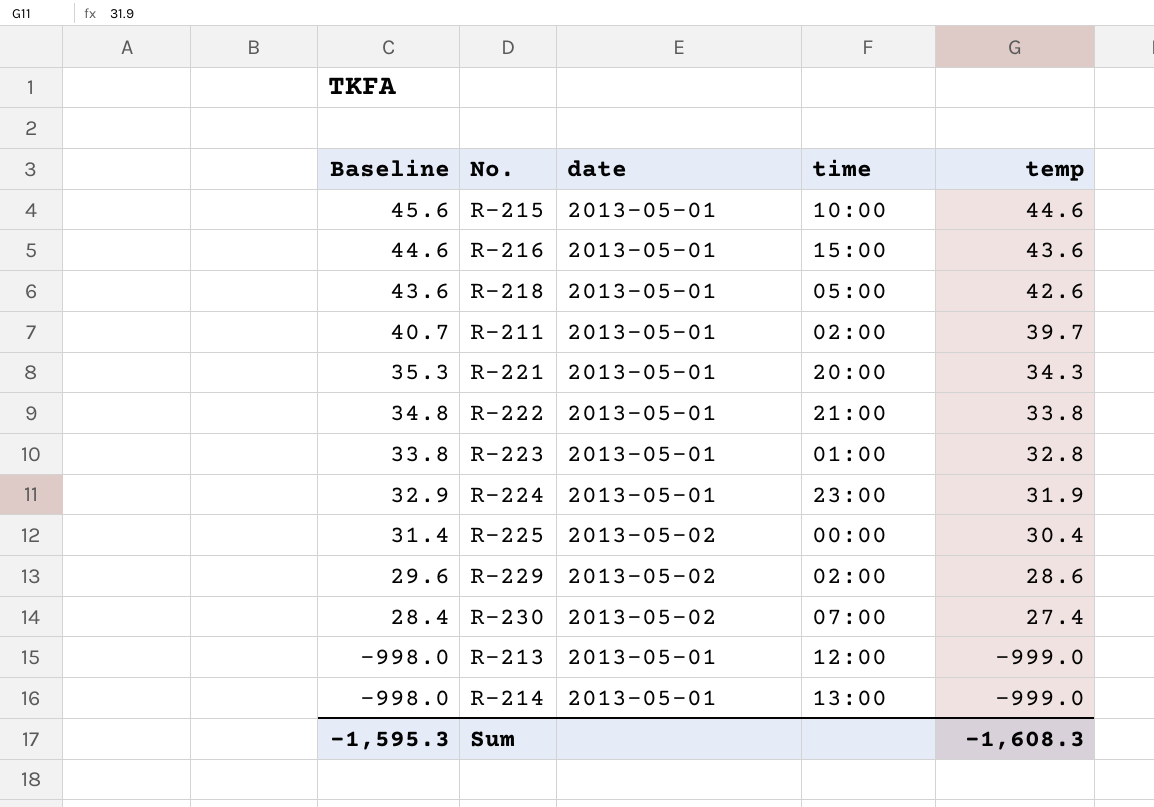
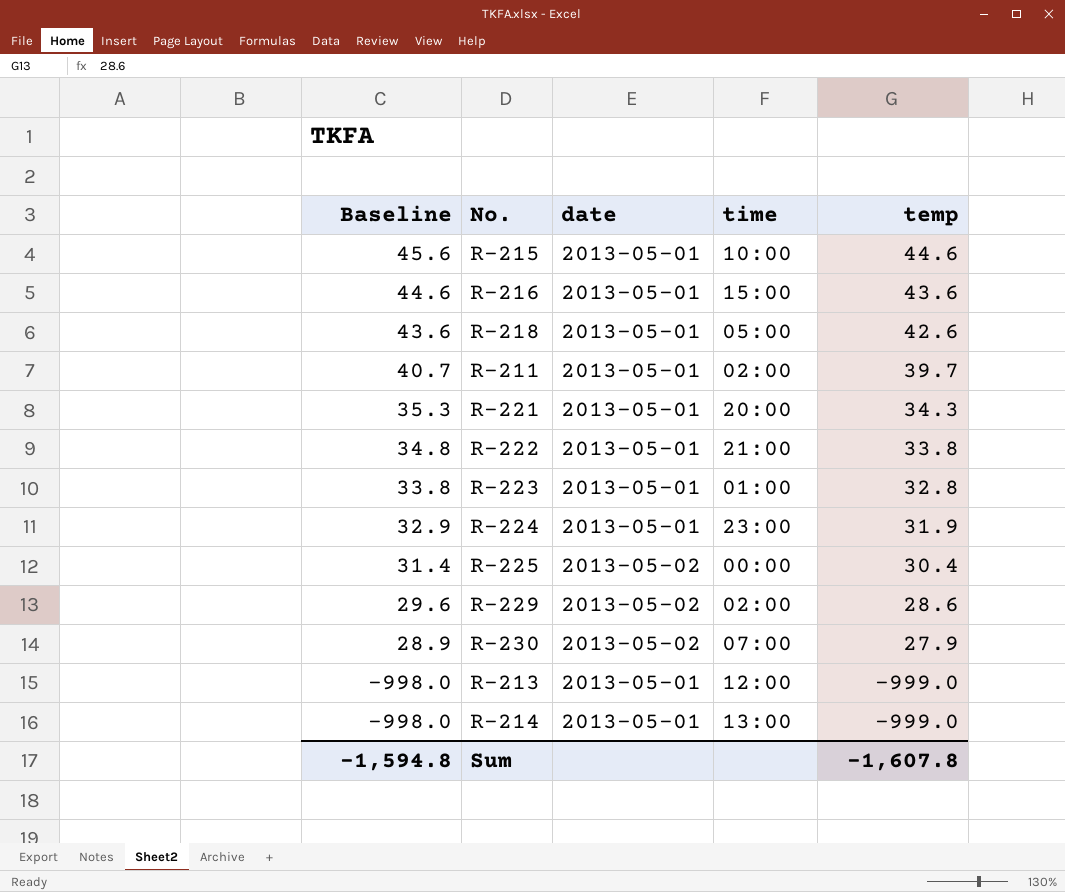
R-230 | Baseline: 28.4 -> 28.9
R-230 | temp: 27.4 -> 27.9
Sum | Baseline: -1,595.3 -> -1,594.8
Sum | temp: -1,608.3 -> -1,607.8

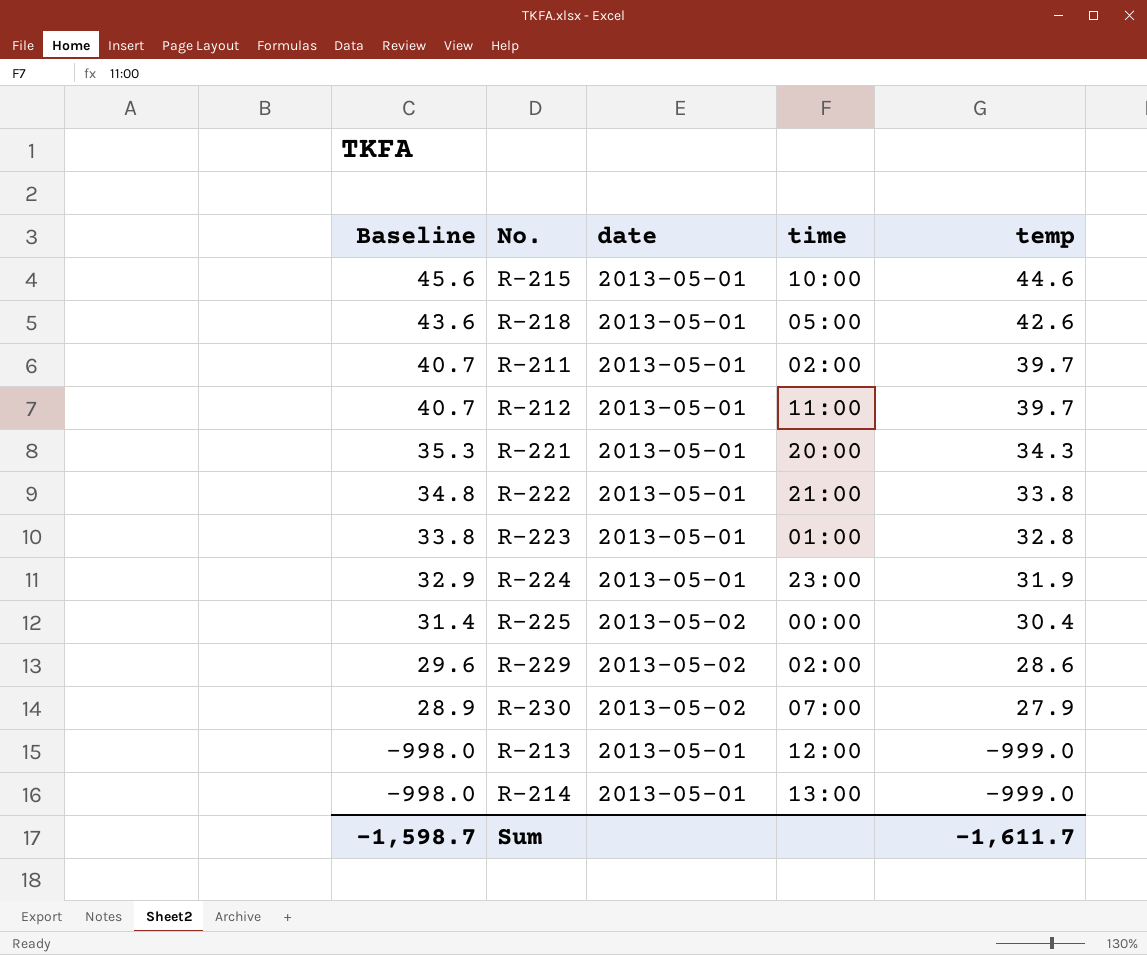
row R-216: 44.6 | 2013-05-01 | 15:00 | 43.6 -> none
row R-212: none -> 40.7 | 2013-05-01 | 11:00 | 39.7
Sum | Baseline: -1,594.8 -> -1,598.7
Sum | temp: -1,607.8 -> -1,611.7

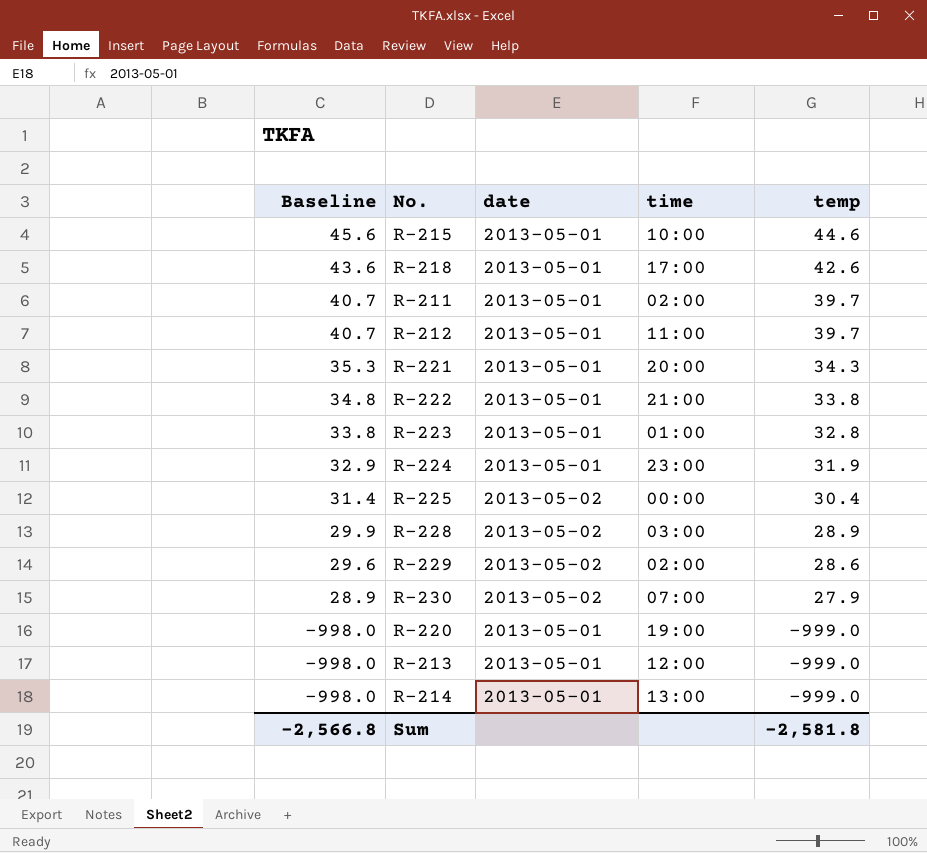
R-218 | time: 05:00 -> 17:00
row R-228: none -> 29.9 | 2013-05-02 | 03:00 | 28.9
row R-220: none -> -998.0 | 2013-05-01 | 19:00 | -999.0
Sum | Baseline: -1,598.7 -> -2,566.8
Sum | temp: -1,611.7 -> -2,581.8

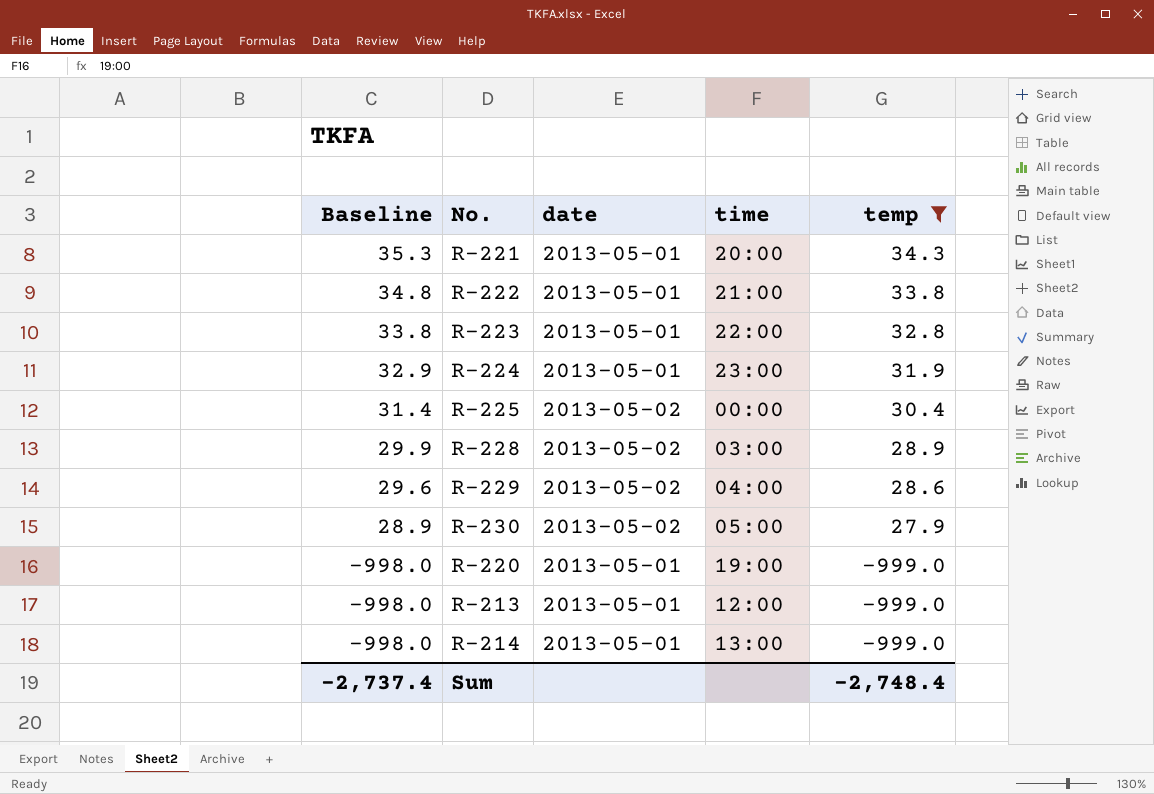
filter: none -> temp <= 34.3
R-223 | time: 01:00 -> 22:00
R-229 | time: 02:00 -> 04:00
R-230 | time: 07:00 -> 05:00
Sum | Baseline: -2,566.8 -> -2,737.4
Sum | temp: -2,581.8 -> -2,748.4

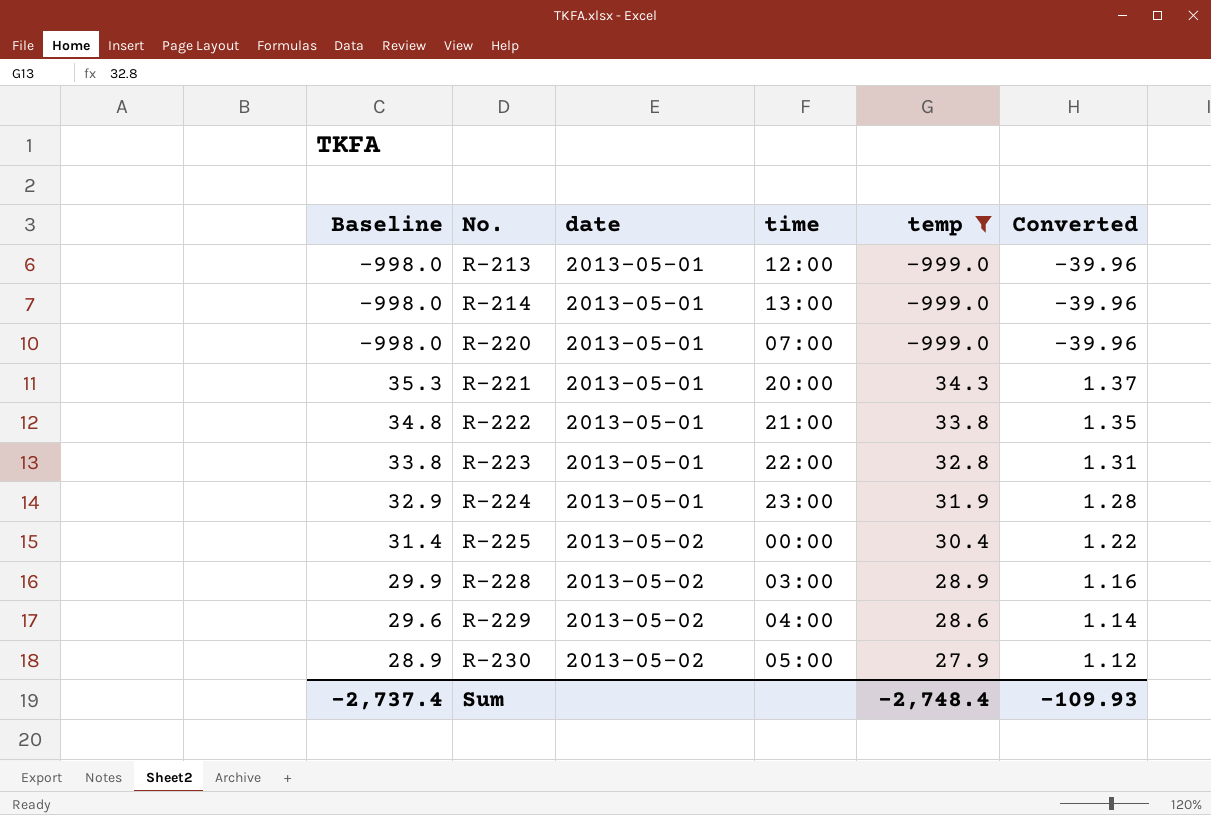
row order: Baseline descending -> No. ascending
column Converted | formula: none -> [temp] * 0.04
R-220 | time: 19:00 -> 07:00

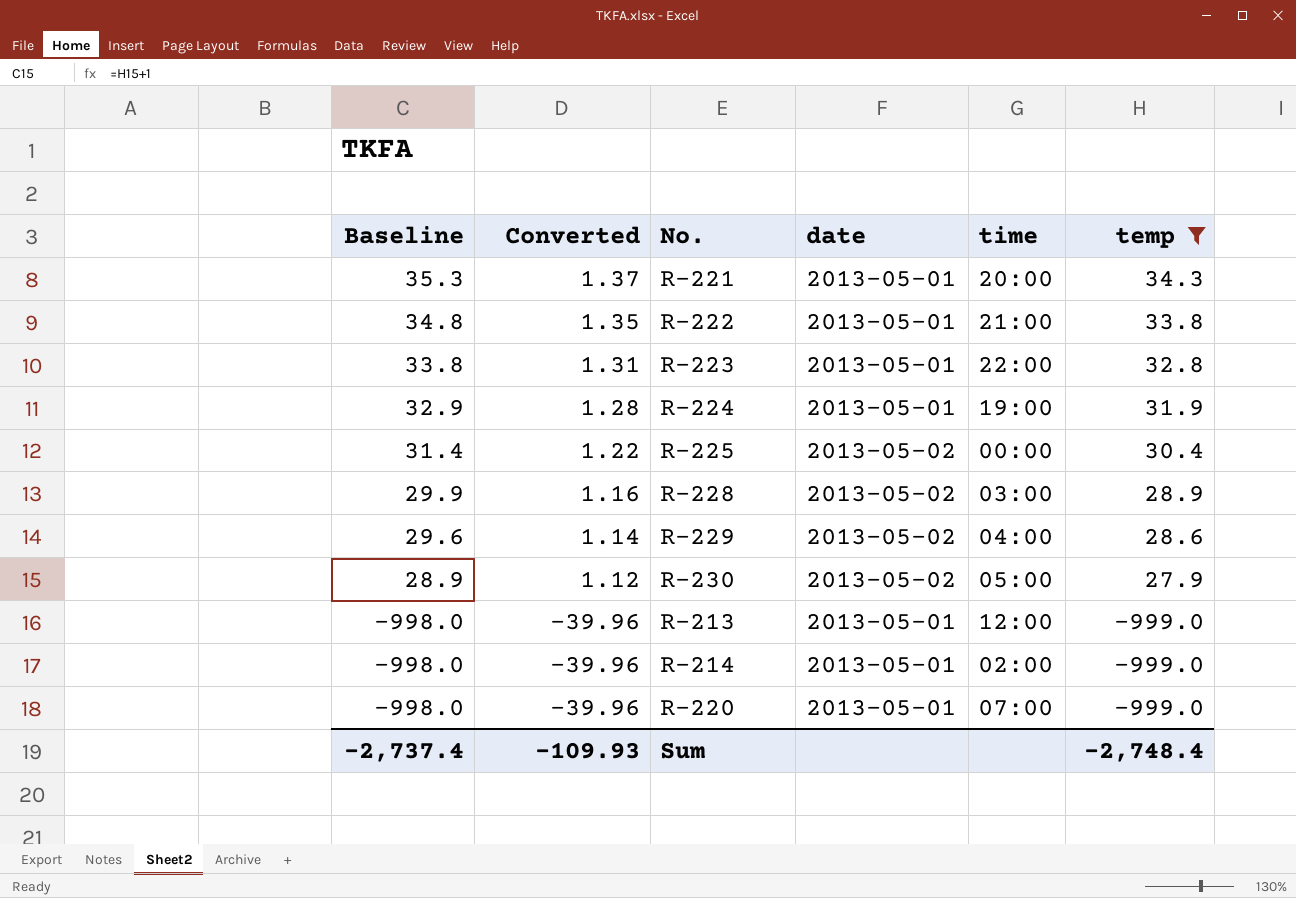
row order: No. ascending -> Baseline descending
column Converted | position: 6 -> 2
R-224 | time: 23:00 -> 19:00
R-214 | time: 13:00 -> 02:00

